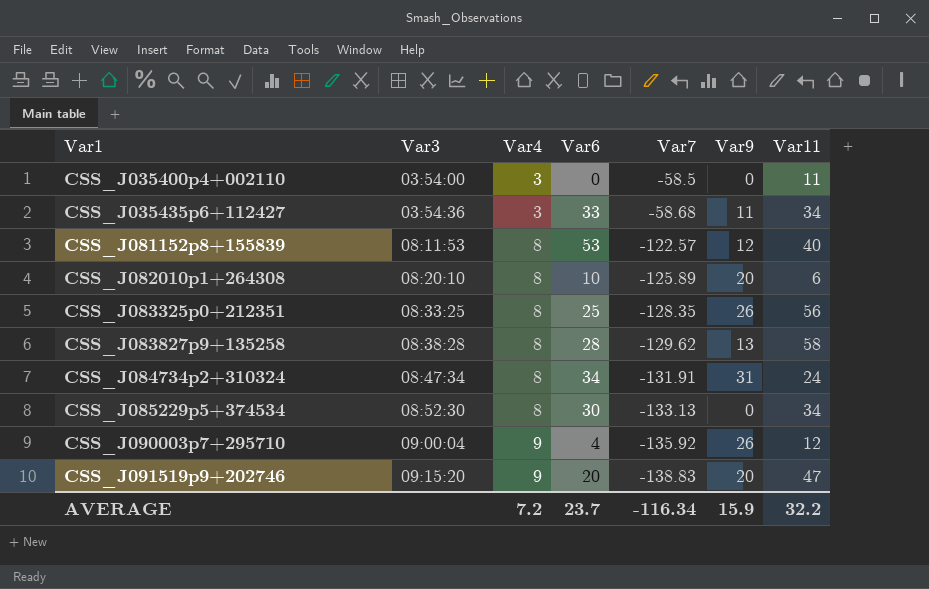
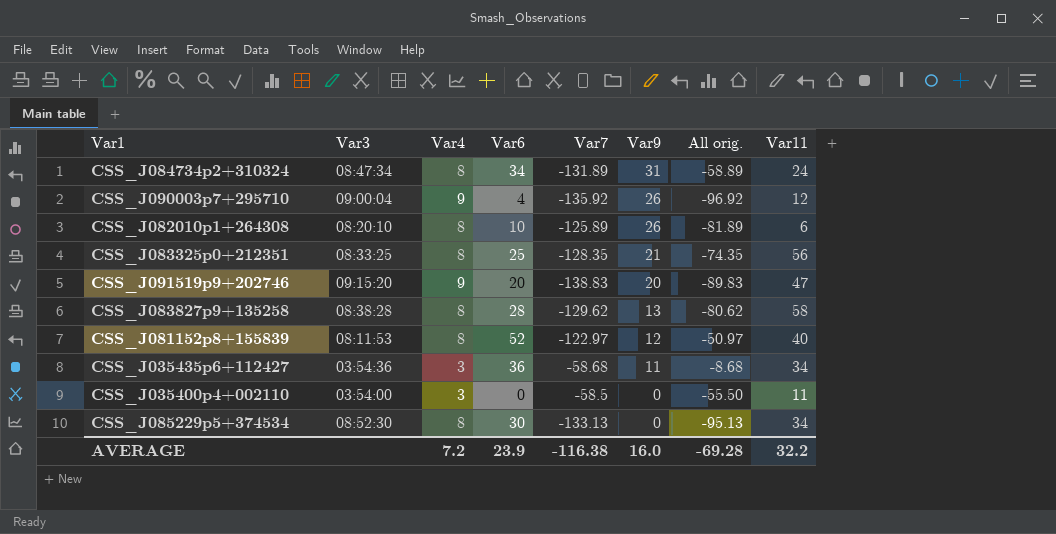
row order: Var1 ascending -> Var9 descending
column All orig. | formula: none -> [Var4] + [Var6] + [Var7] + [Var9]
CSS_J084734p2+310324 | Var7: -131.91 -> -131.89
CSS_J082010p1+264308 | Var9: 20 -> 26
CSS_J083325p0+212351 | Var9: 26 -> 21
CSS_J081152p8+155839 | Var6: 53 -> 52
CSS_J081152p8+155839 | Var7: -122.57 -> -122.97
CSS_J035435p6+112427 | Var6: 33 -> 36
AVERAGE | Var6: 23.7 -> 23.9
AVERAGE | Var7: -116.34 -> -116.38
AVERAGE | Var9: 15.9 -> 16.0

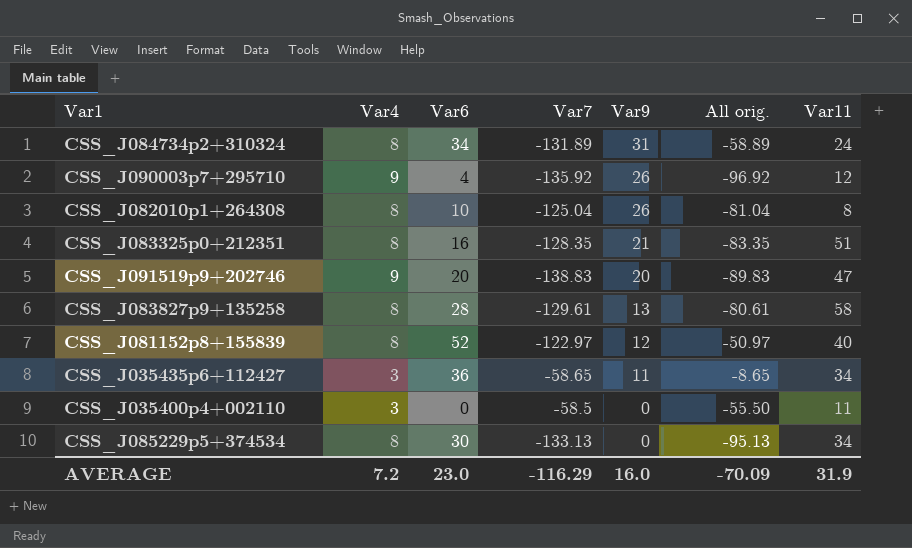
column Var3 | position: 2 -> none
CSS_J082010p1+264308 | Var7: -125.89 -> -125.04
CSS_J082010p1+264308 | All orig.: -81.89 -> -81.04
CSS_J082010p1+264308 | Var11: 6 -> 8
CSS_J083325p0+212351 | Var6: 25 -> 16
CSS_J083325p0+212351 | All orig.: -74.35 -> -83.35
CSS_J083325p0+212351 | Var11: 56 -> 51
CSS_J083827p9+135258 | Var7: -129.62 -> -129.61
CSS_J083827p9+135258 | All orig.: -80.62 -> -80.61
CSS_J035435p6+112427 | Var7: -58.68 -> -58.65
CSS_J035435p6+112427 | All orig.: -8.68 -> -8.65
AVERAGE | Var6: 23.9 -> 23.0
AVERAGE | Var7: -116.38 -> -116.29
AVERAGE | All orig.: -69.28 -> -70.09
AVERAGE | Var11: 32.2 -> 31.9

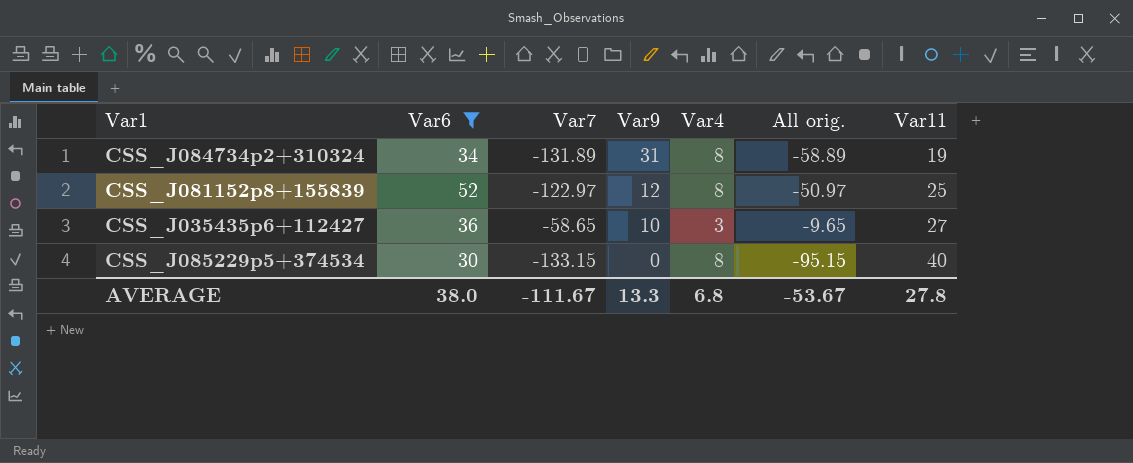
filter: none -> Var6 >= 30
column Var4 | position: 2 -> 5
CSS_J084734p2+310324 | Var11: 24 -> 19
CSS_J081152p8+155839 | Var11: 40 -> 25
CSS_J035435p6+112427 | Var9: 11 -> 10
CSS_J035435p6+112427 | All orig.: -8.65 -> -9.65
CSS_J035435p6+112427 | Var11: 34 -> 27
CSS_J085229p5+374534 | Var7: -133.13 -> -133.15
CSS_J085229p5+374534 | All orig.: -95.13 -> -95.15
CSS_J085229p5+374534 | Var11: 34 -> 40
AVERAGE | Var6: 23.0 -> 38.0
AVERAGE | Var7: -116.29 -> -111.67
AVERAGE | Var9: 16.0 -> 13.3
AVERAGE | Var4: 7.2 -> 6.8
AVERAGE | All orig.: -70.09 -> -53.67
AVERAGE | Var11: 31.9 -> 27.8

